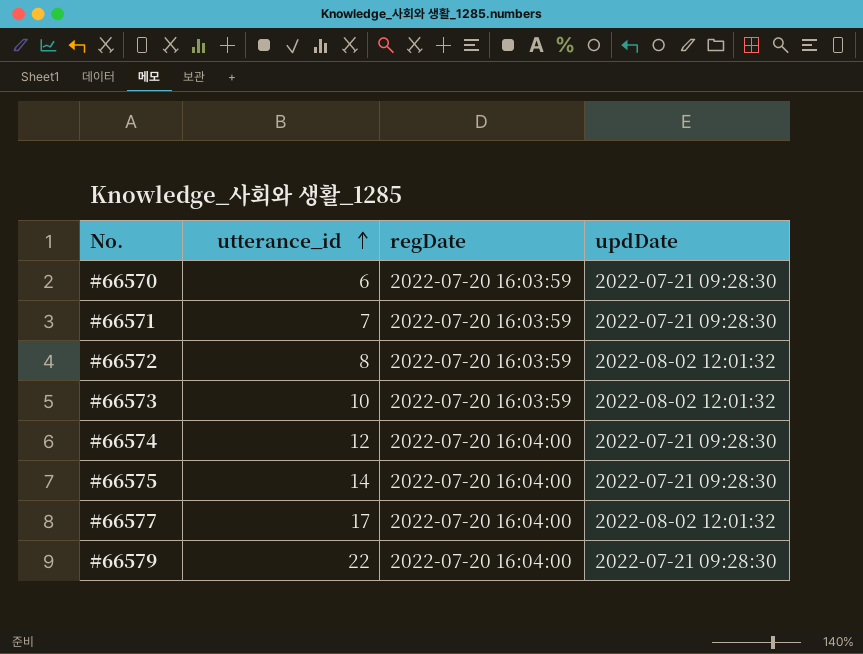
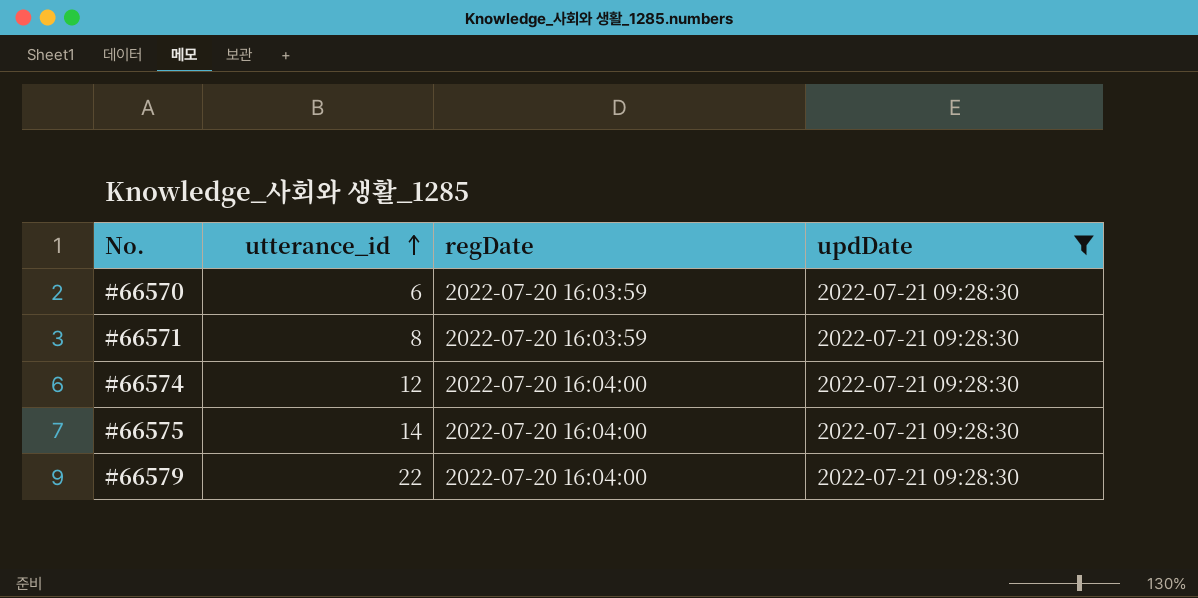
filter: none -> updDate = 2022-07-21 09:28:30
#66571 | utterance_id: 7 -> 8

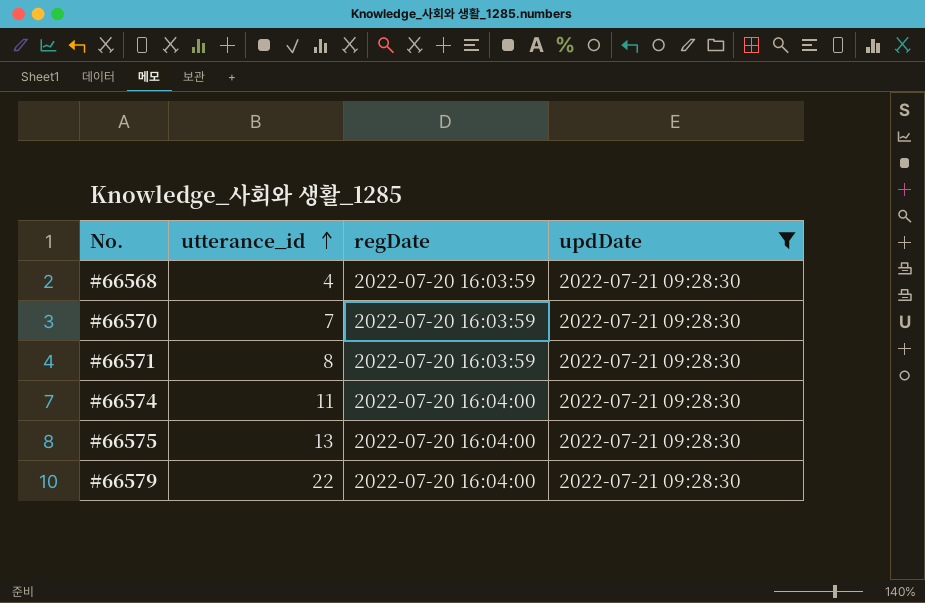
row #66568: none -> 4 | 2022-07-20 16:03:59 | 2022-07-21 09:28:30
#66570 | utterance_id: 6 -> 7
#66574 | utterance_id: 12 -> 11
#66575 | utterance_id: 14 -> 13

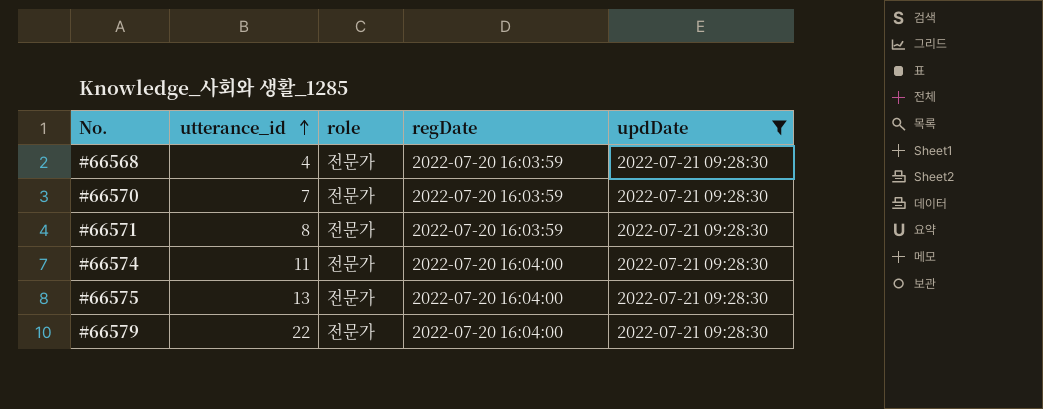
column role | position: none -> 3

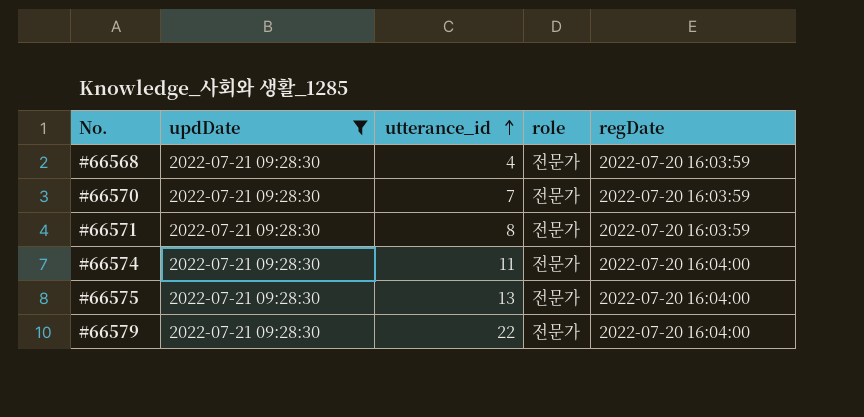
column updDate | position: 5 -> 2

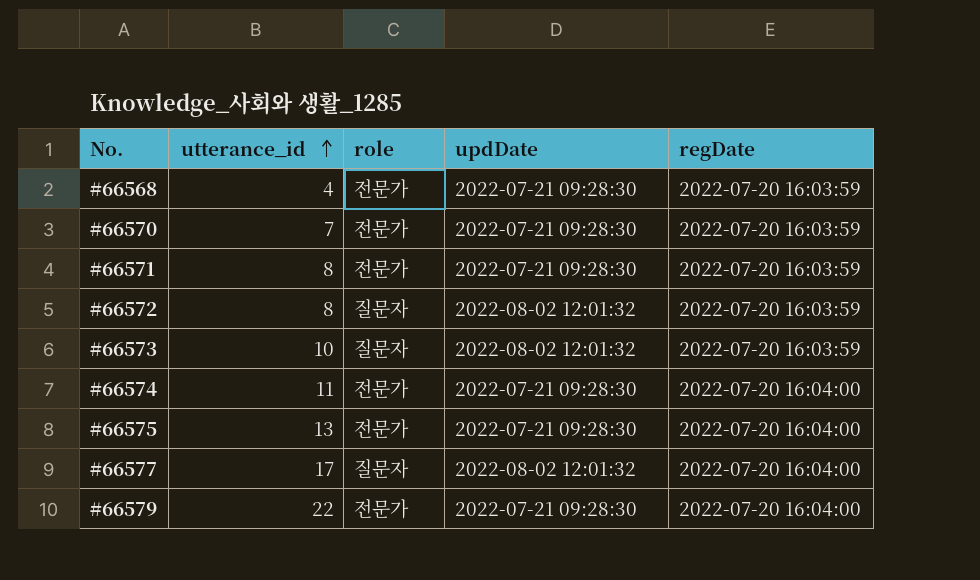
filter: updDate = 2022-07-21 09:28:30 -> none
column updDate | position: 2 -> 4

